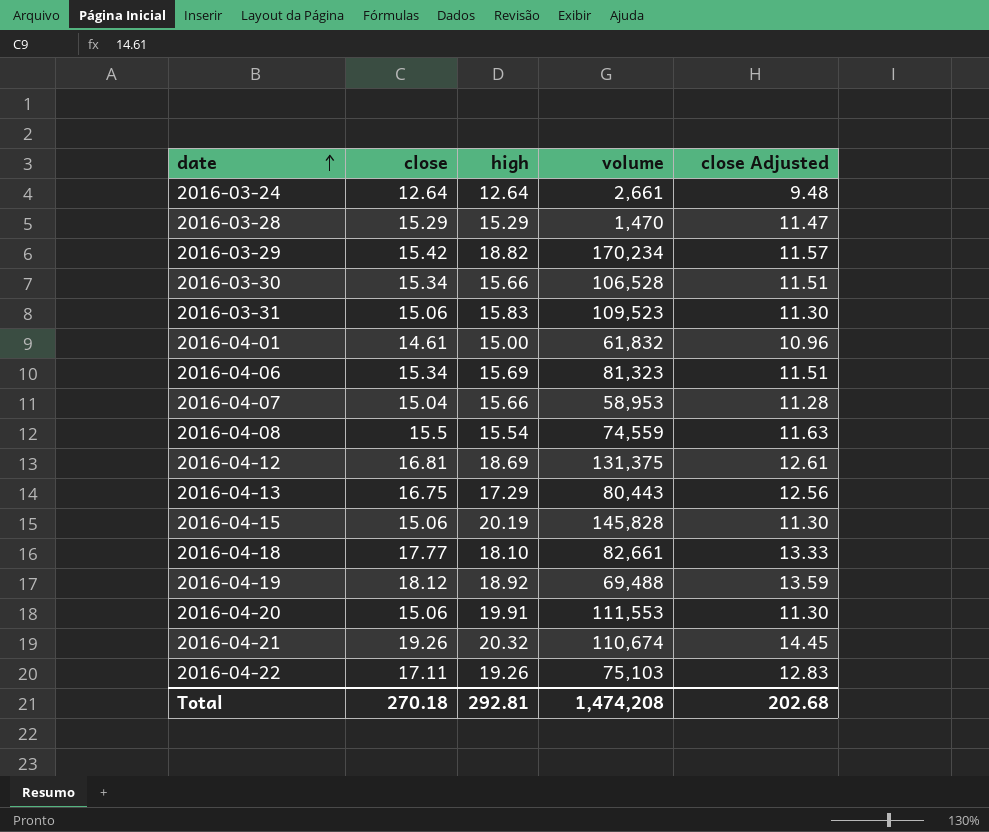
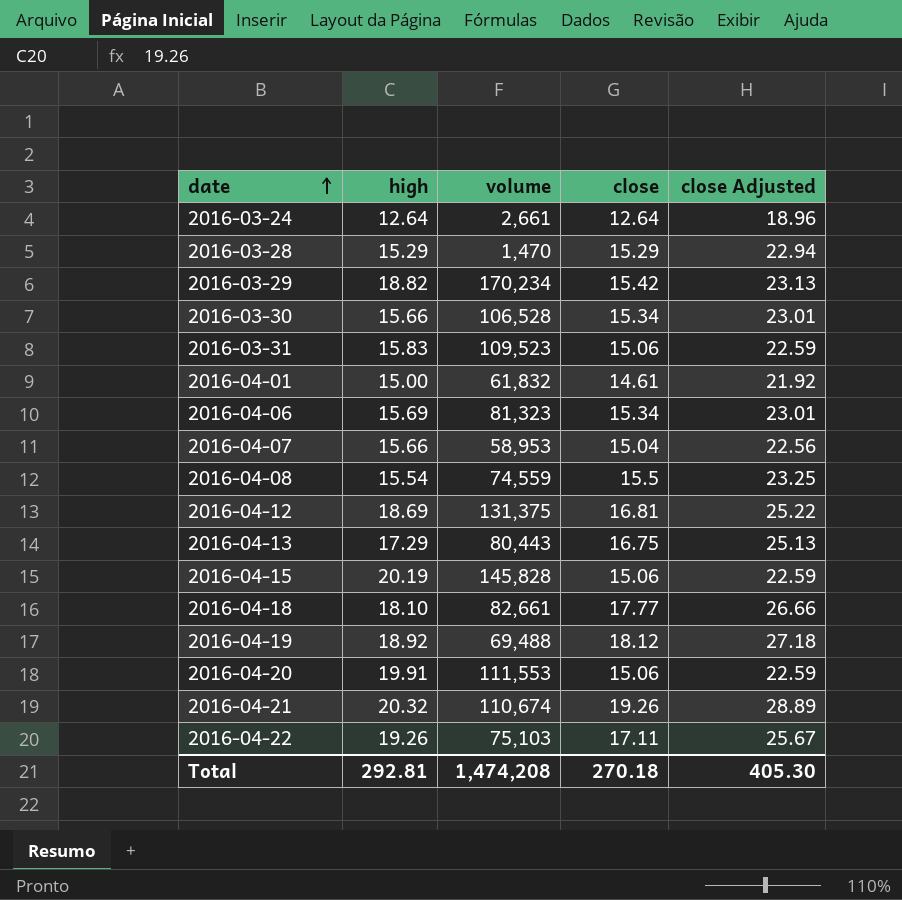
column close | position: 2 -> 4
column close Adjusted | formula: [close] * 0.75 -> [close] * 1.5
Total | close Adjusted: 202.68 -> 405.30

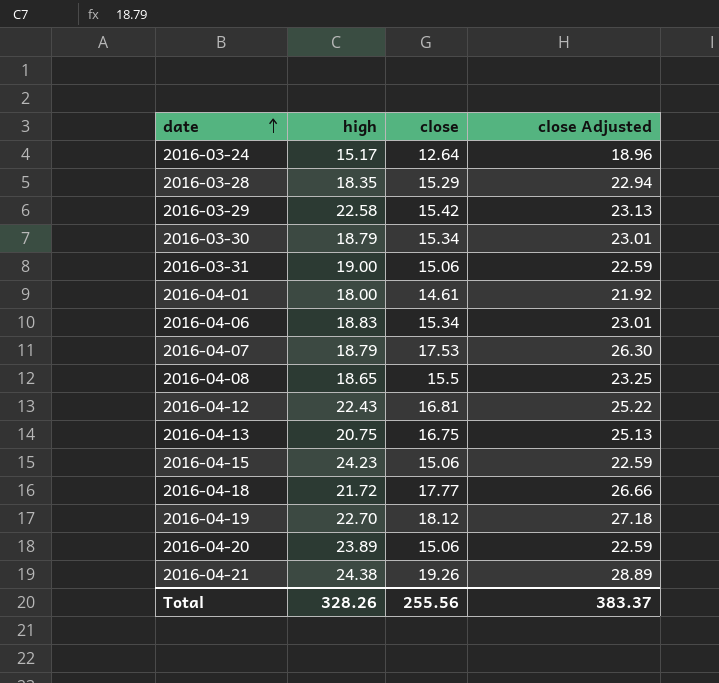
column volume | position: 3 -> none
row 2016-04-22: 19.26 | 75,103 | 17.11 | 25.67 -> none
2016-03-24 | high: 12.64 -> 15.17
2016-03-28 | high: 15.29 -> 18.35
2016-03-29 | high: 18.82 -> 22.58
2016-03-30 | high: 15.66 -> 18.79
2016-03-31 | high: 15.83 -> 19.00
2016-04-01 | high: 15.00 -> 18.00
2016-04-06 | high: 15.69 -> 18.83
2016-04-07 | high: 15.66 -> 18.79
2016-04-07 | close: 15.04 -> 17.53
2016-04-07 | close Adjusted: 22.56 -> 26.30
2016-04-08 | high: 15.54 -> 18.65
2016-04-12 | high: 18.69 -> 22.43
2016-04-13 | high: 17.29 -> 20.75
2016-04-15 | high: 20.19 -> 24.23
2016-04-18 | high: 18.10 -> 21.72
2016-04-19 | high: 18.92 -> 22.70
2016-04-20 | high: 19.91 -> 23.89
2016-04-21 | high: 20.32 -> 24.38
Total | high: 292.81 -> 328.26
Total | close: 270.18 -> 255.56
Total | close Adjusted: 405.30 -> 383.37

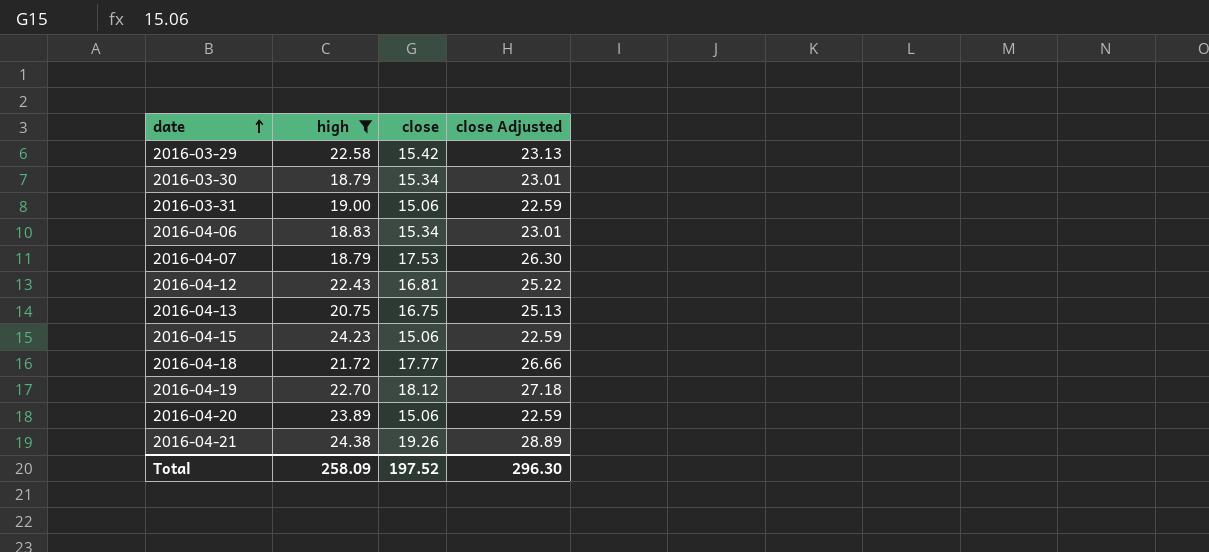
filter: none -> high >= 18.79
Total | high: 328.26 -> 258.09
Total | close: 255.56 -> 197.52
Total | close Adjusted: 383.37 -> 296.30

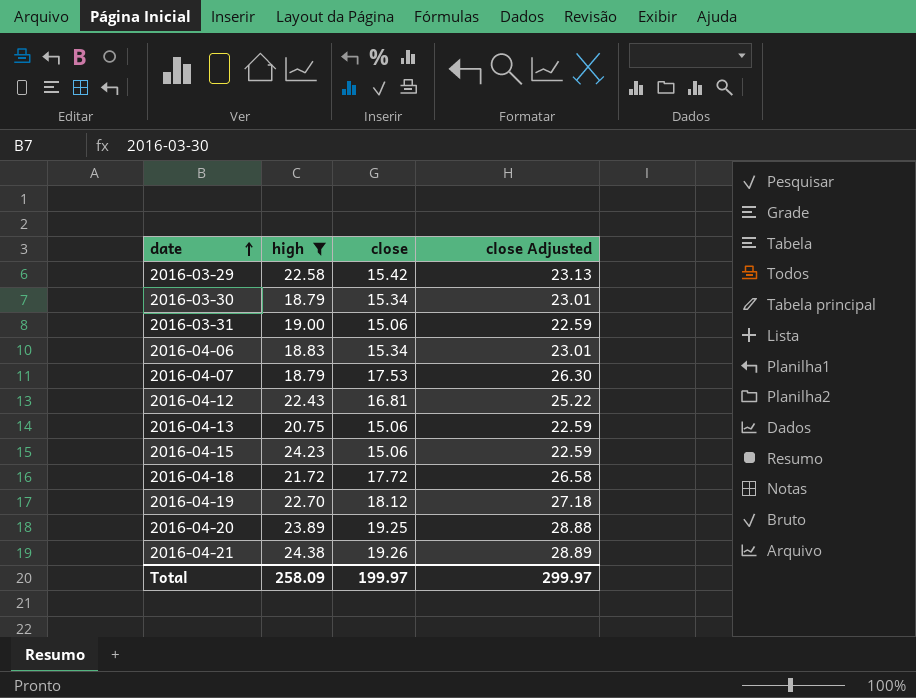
2016-04-13 | close: 16.75 -> 15.06
2016-04-13 | close Adjusted: 25.13 -> 22.59
2016-04-18 | close: 17.77 -> 17.72
2016-04-18 | close Adjusted: 26.66 -> 26.58
2016-04-20 | close: 15.06 -> 19.25
2016-04-20 | close Adjusted: 22.59 -> 28.88
Total | close: 197.52 -> 199.97
Total | close Adjusted: 296.30 -> 299.97

